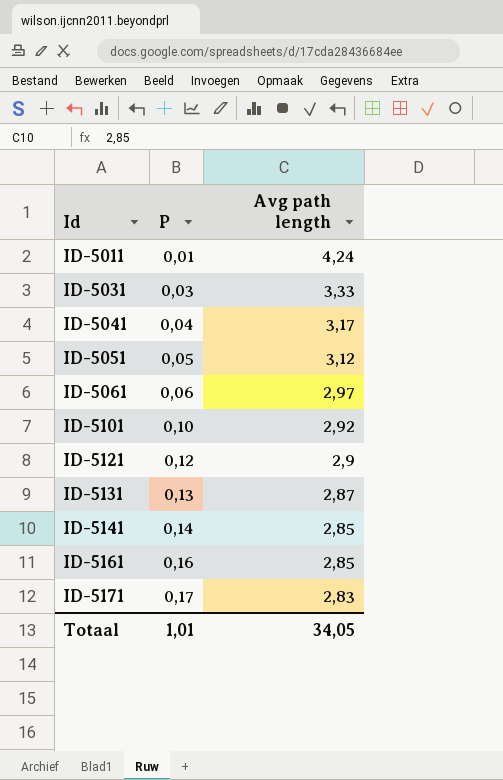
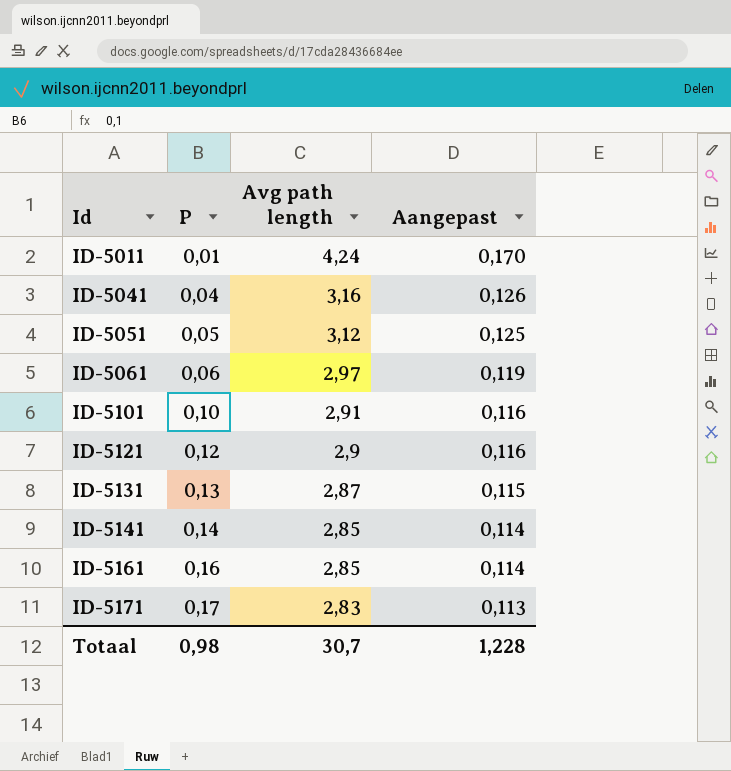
column Aangepast | formula: none -> [Avg path length] * 0,04
row ID-5031: 0,03 | 3,33 -> none
ID-5041 | Avg path length: 3,17 -> 3,16
ID-5101 | Avg path length: 2,92 -> 2,91
Totaal | P: 1,01 -> 0,98
Totaal | Avg path length: 34,05 -> 30,7

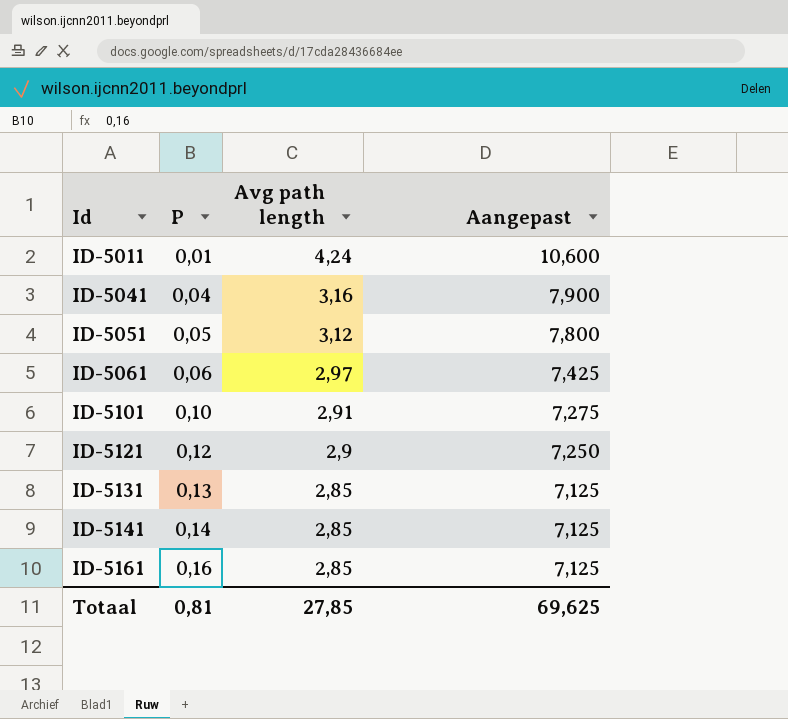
column Aangepast | formula: [Avg path length] * 0,04 -> [Avg path length] * 2,5
row ID-5171: 0,17 | 2,83 | 0,113 -> none
ID-5131 | Avg path length: 2,87 -> 2,85
Totaal | P: 0,98 -> 0,81
Totaal | Avg path length: 30,7 -> 27,85
Totaal | Aangepast: 1,228 -> 69,625

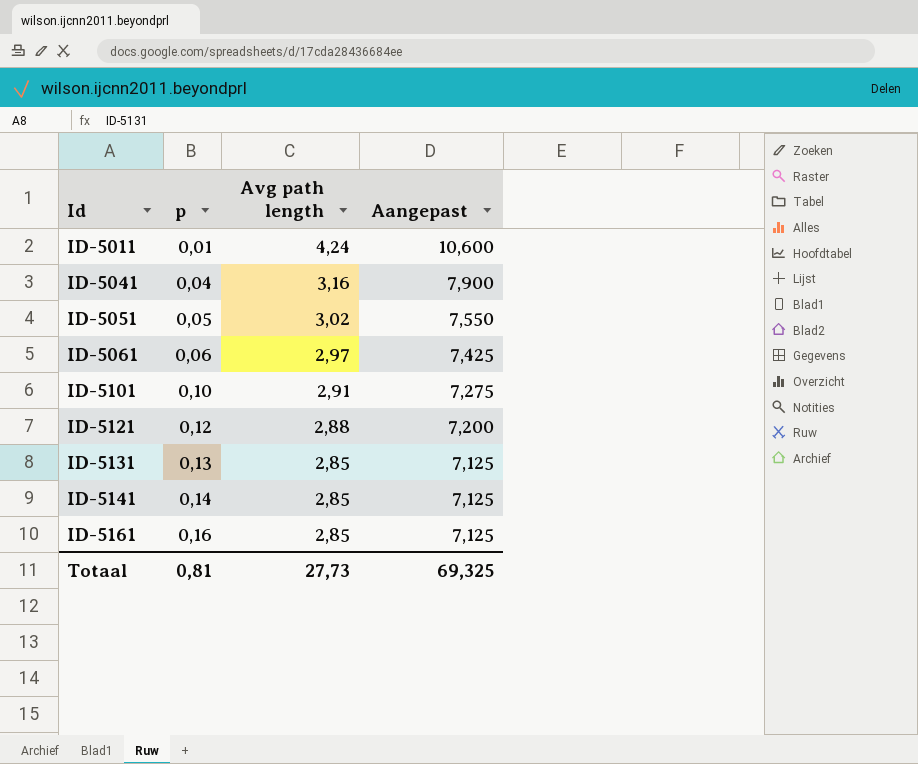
column name: P -> p
ID-5051 | Avg path length: 3,12 -> 3,02
ID-5051 | Aangepast: 7,800 -> 7,550
ID-5121 | Avg path length: 2,9 -> 2,88
ID-5121 | Aangepast: 7,250 -> 7,200
Totaal | Avg path length: 27,85 -> 27,73
Totaal | Aangepast: 69,625 -> 69,325

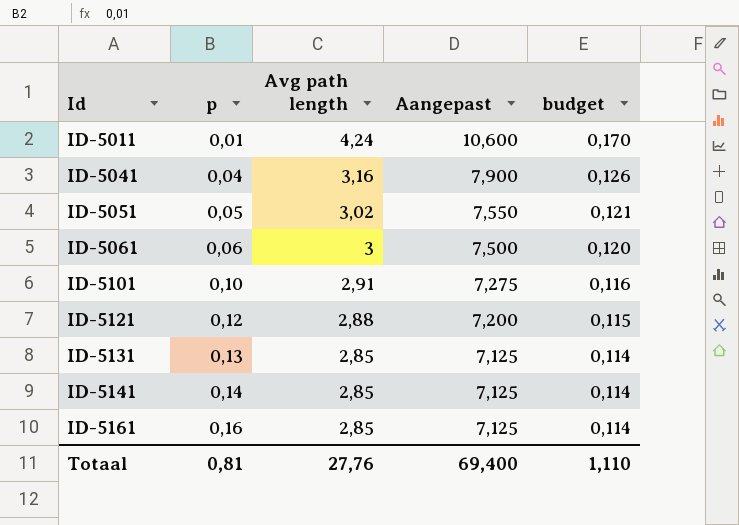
column budget | formula: none -> [Avg path length] * 0,04
ID-5061 | Avg path length: 2,97 -> 3
ID-5061 | Aangepast: 7,425 -> 7,500
Totaal | Avg path length: 27,73 -> 27,76
Totaal | Aangepast: 69,325 -> 69,400

